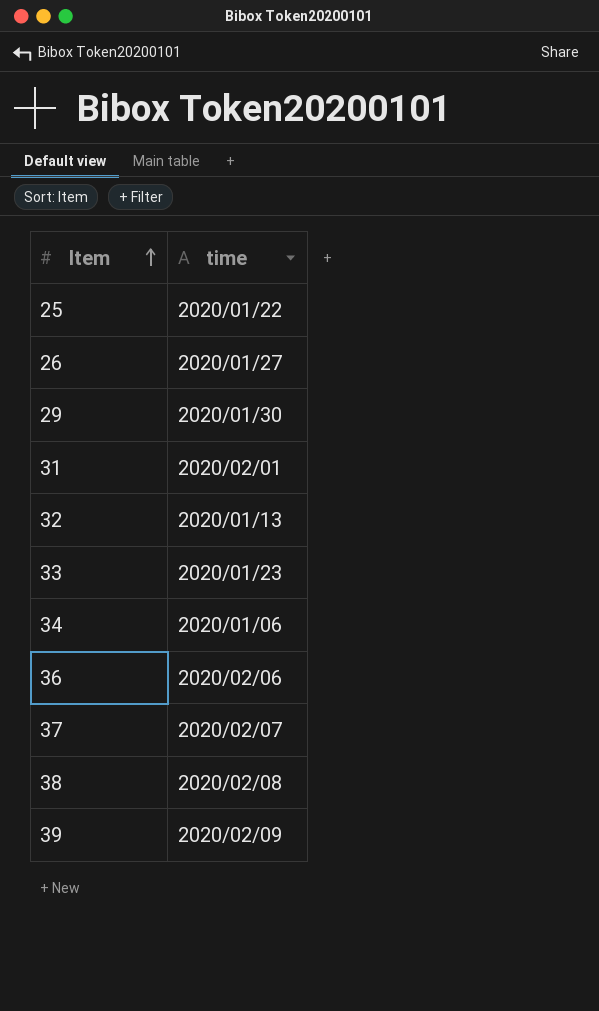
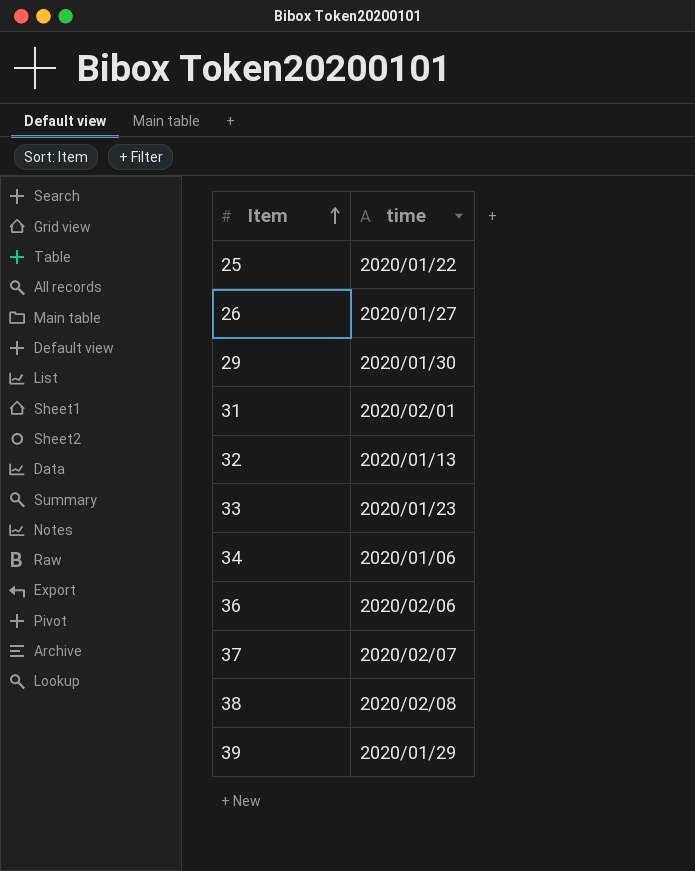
39 | time: 2020/02/09 -> 2020/01/29

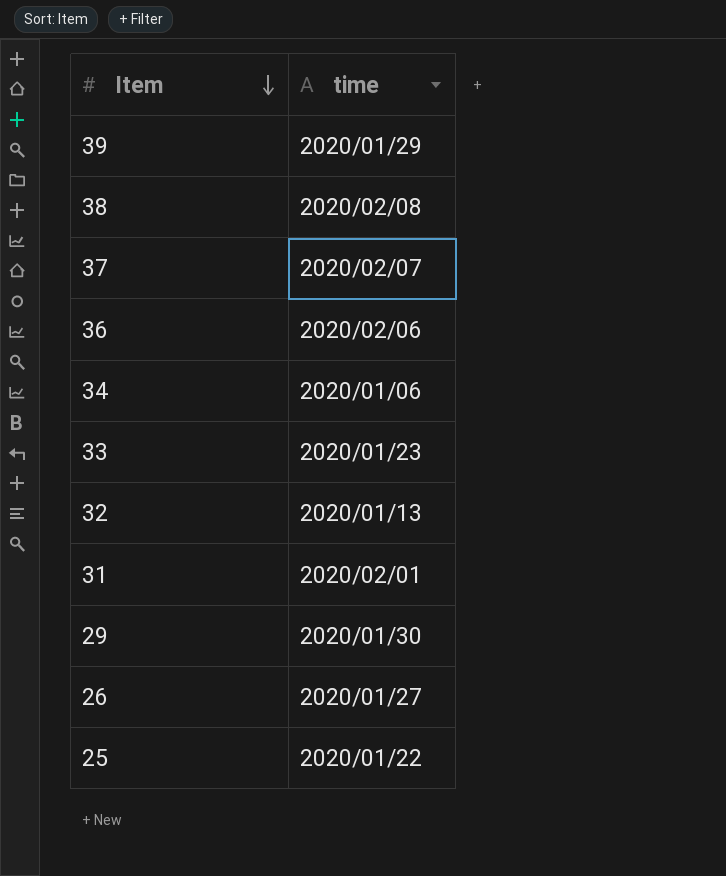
row order: Item ascending -> Item descending

